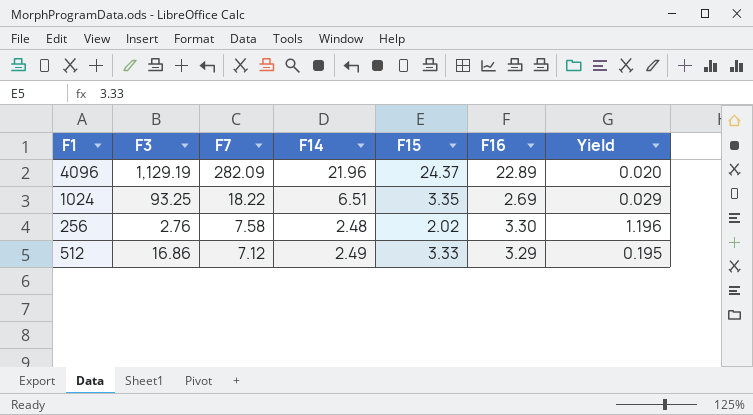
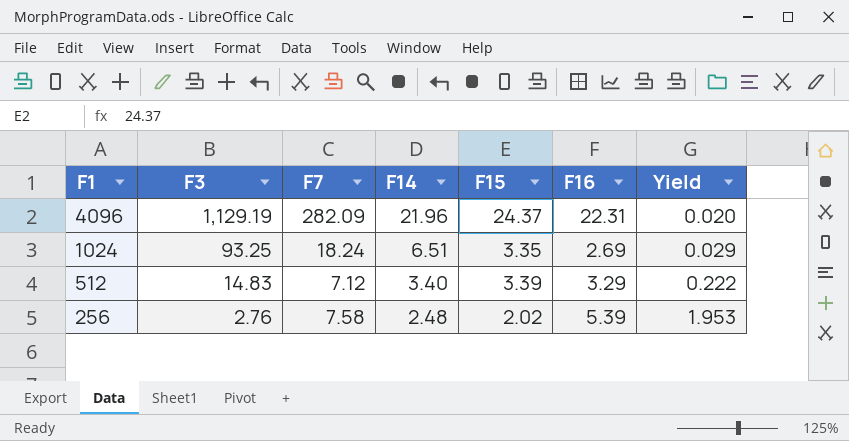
row order: F7 descending -> F1 descending
4096 | F16: 22.89 -> 22.31
1024 | F7: 18.22 -> 18.24
512 | F3: 16.86 -> 14.83
512 | F14: 2.49 -> 3.40
512 | F15: 3.33 -> 3.39
512 | Yield: 0.195 -> 0.222
256 | F16: 3.30 -> 5.39
256 | Yield: 1.196 -> 1.953

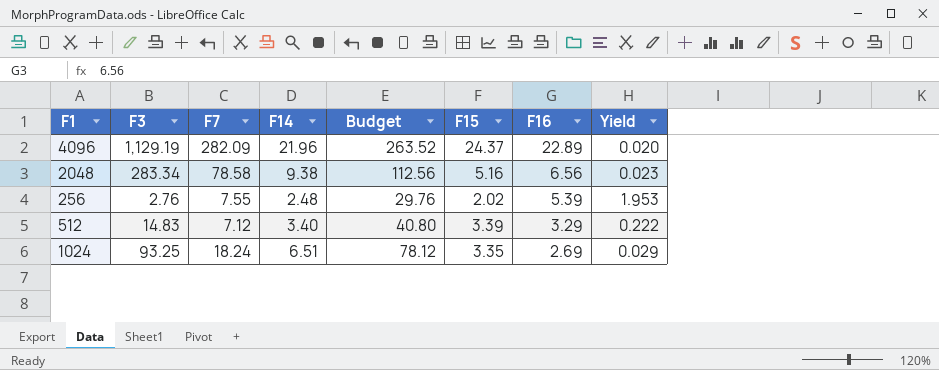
row order: F1 descending -> F16 descending
column Budget | formula: none -> [F14] * 12
4096 | F16: 22.31 -> 22.89
row 2048: none -> 283.34 | 78.58 | 9.38 | 112.56 | 5.16 | 6.56 | 0.023
256 | F7: 7.58 -> 7.55

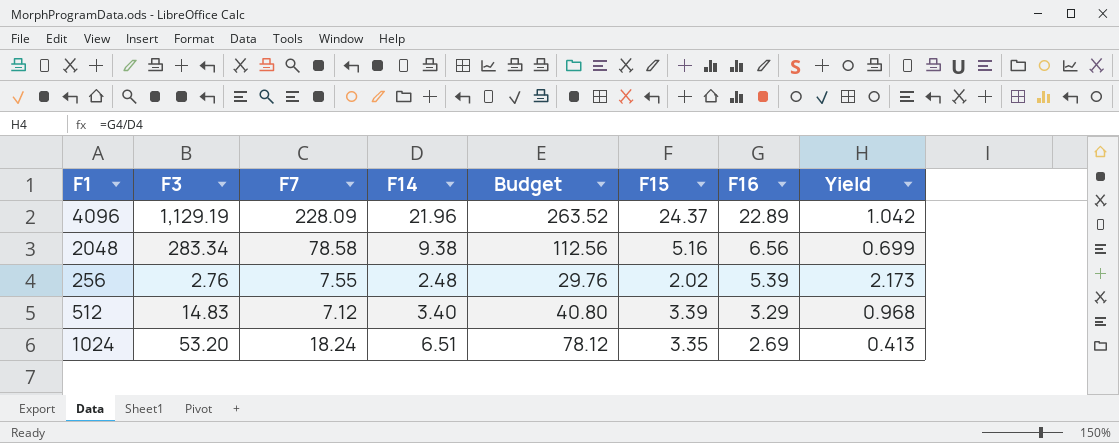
column Yield | formula: [F16] / [F3] -> [F16] / [F14]
4096 | F7: 282.09 -> 228.09
1024 | F3: 93.25 -> 53.20

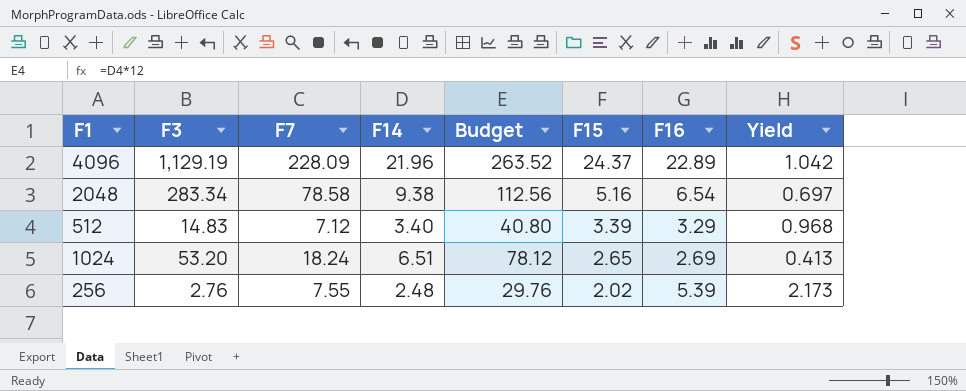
row order: F16 descending -> F15 descending
2048 | F16: 6.56 -> 6.54
2048 | Yield: 0.699 -> 0.697
1024 | F15: 3.35 -> 2.65

